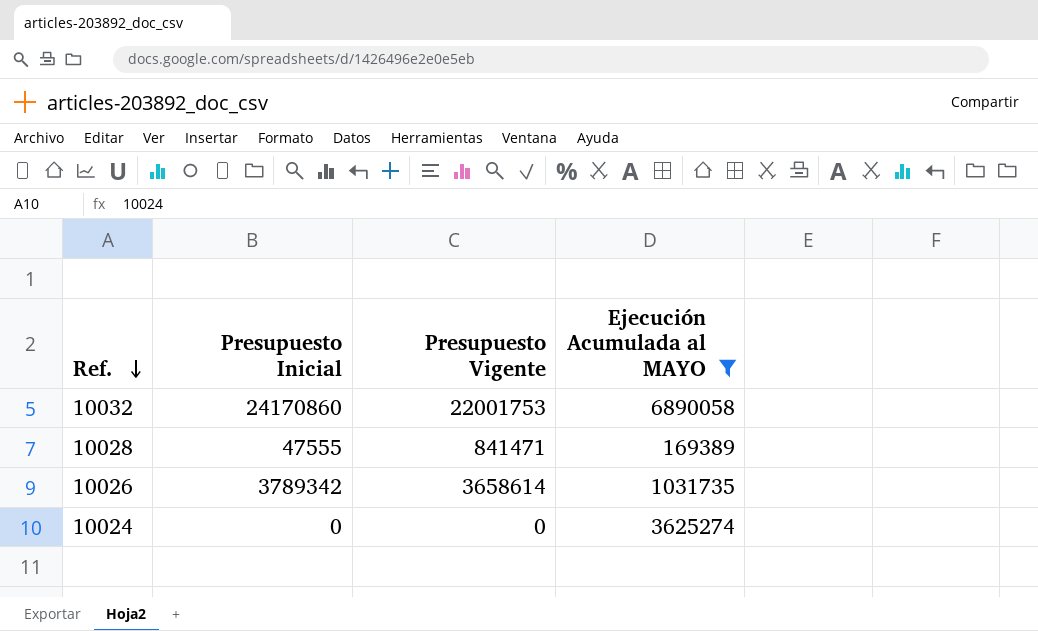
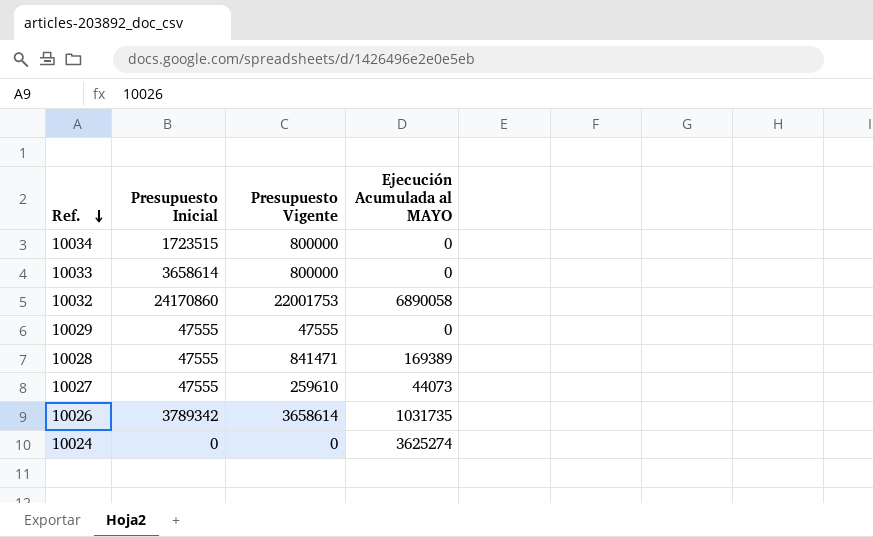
filter: Ejecución Acumulada al MAYO >= 169389 -> none

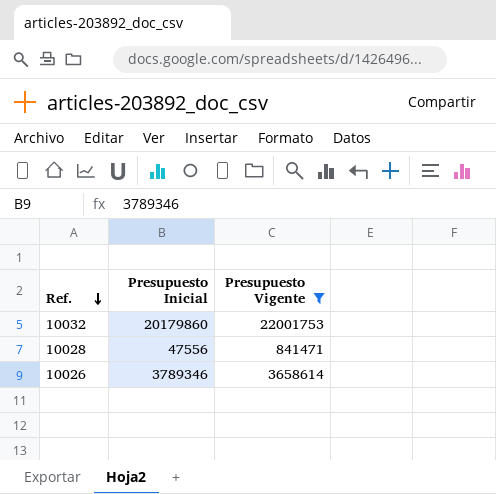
filter: none -> Presupuesto Vigente >= 841471
column Ejecución Acumulada al MAYO | position: 4 -> none
10032 | Presupuesto Inicial: 24170860 -> 20179860
10028 | Presupuesto Inicial: 47555 -> 47556
10026 | Presupuesto Inicial: 3789342 -> 3789346

